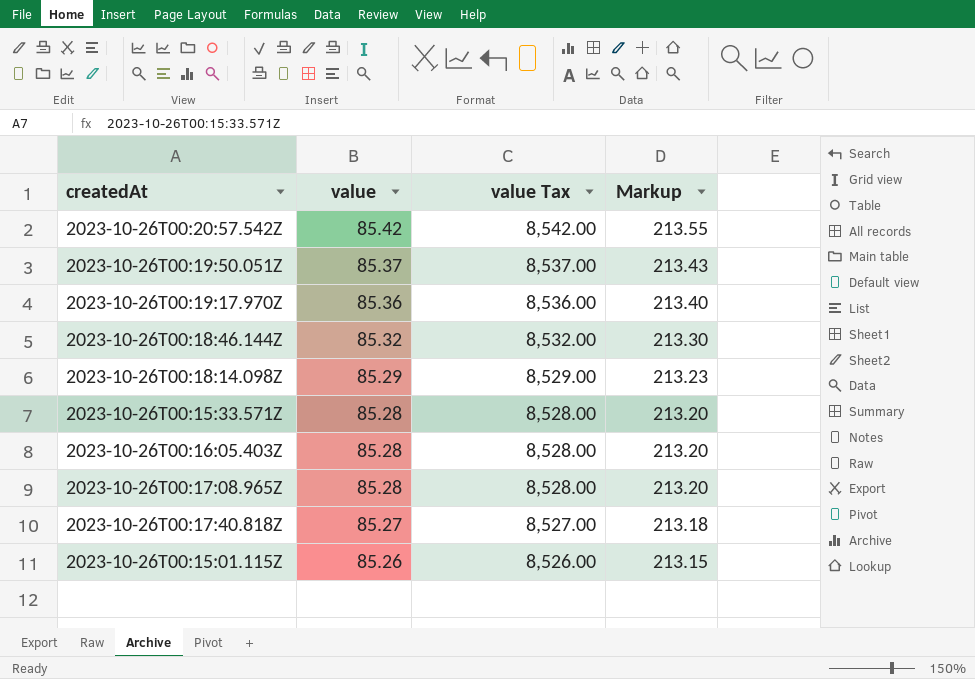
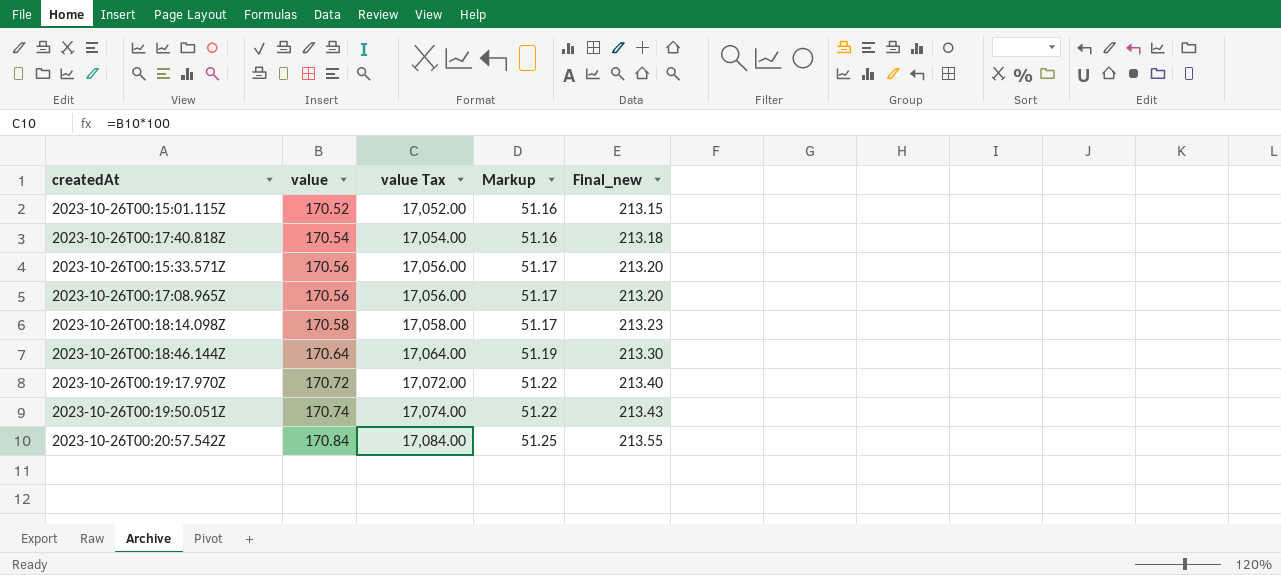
row order: value descending -> value ascending
column Markup | formula: [value] * 2.5 -> [value] * 0.3
column Final_new | formula: none -> [value] * 1.25
row 2023-10-26T00:16:05.403Z: 85.28 | 8,528.00 | 213.20 -> none
2023-10-26T00:15:01.115Z | value: 85.26 -> 170.52
2023-10-26T00:15:01.115Z | value Tax: 8,526.00 -> 17,052.00
2023-10-26T00:17:40.818Z | value: 85.27 -> 170.54
2023-10-26T00:17:40.818Z | value Tax: 8,527.00 -> 17,054.00
2023-10-26T00:15:33.571Z | value: 85.28 -> 170.56
2023-10-26T00:15:33.571Z | value Tax: 8,528.00 -> 17,056.00
2023-10-26T00:17:08.965Z | value: 85.28 -> 170.56
2023-10-26T00:17:08.965Z | value Tax: 8,528.00 -> 17,056.00
2023-10-26T00:18:14.098Z | value: 85.29 -> 170.58
2023-10-26T00:18:14.098Z | value Tax: 8,529.00 -> 17,058.00
2023-10-26T00:18:46.144Z | value: 85.32 -> 170.64
2023-10-26T00:18:46.144Z | value Tax: 8,532.00 -> 17,064.00
2023-10-26T00:19:17.970Z | value: 85.36 -> 170.72
2023-10-26T00:19:17.970Z | value Tax: 8,536.00 -> 17,072.00
2023-10-26T00:19:50.051Z | value: 85.37 -> 170.74
2023-10-26T00:19:50.051Z | value Tax: 8,537.00 -> 17,074.00
2023-10-26T00:20:57.542Z | value: 85.42 -> 170.84
2023-10-26T00:20:57.542Z | value Tax: 8,542.00 -> 17,084.00

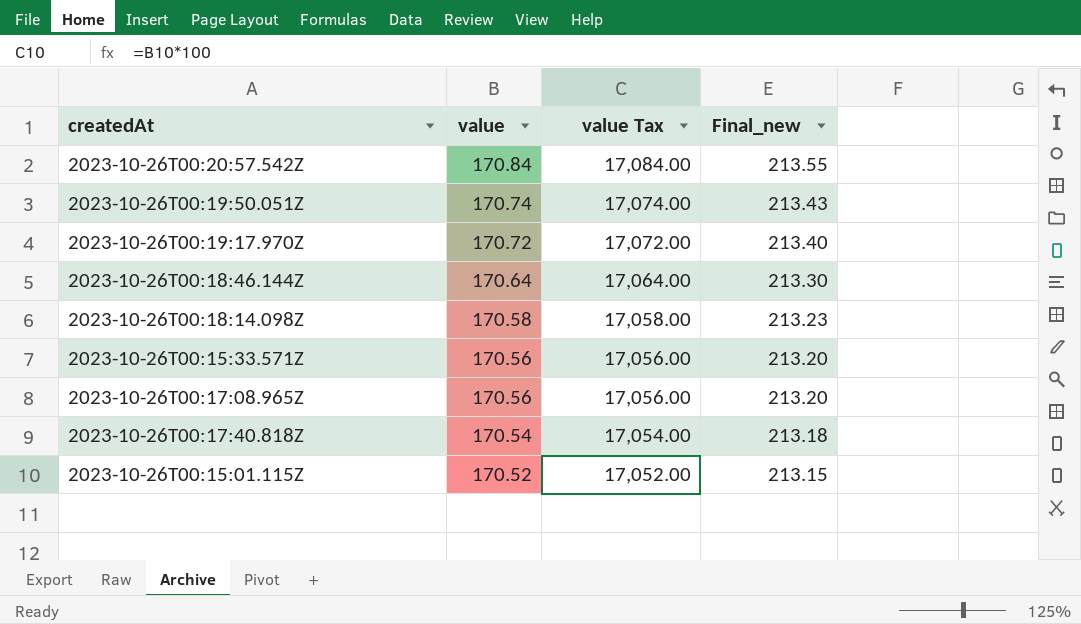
row order: value ascending -> value descending
column Markup | formula: [value] * 0.3 -> none

